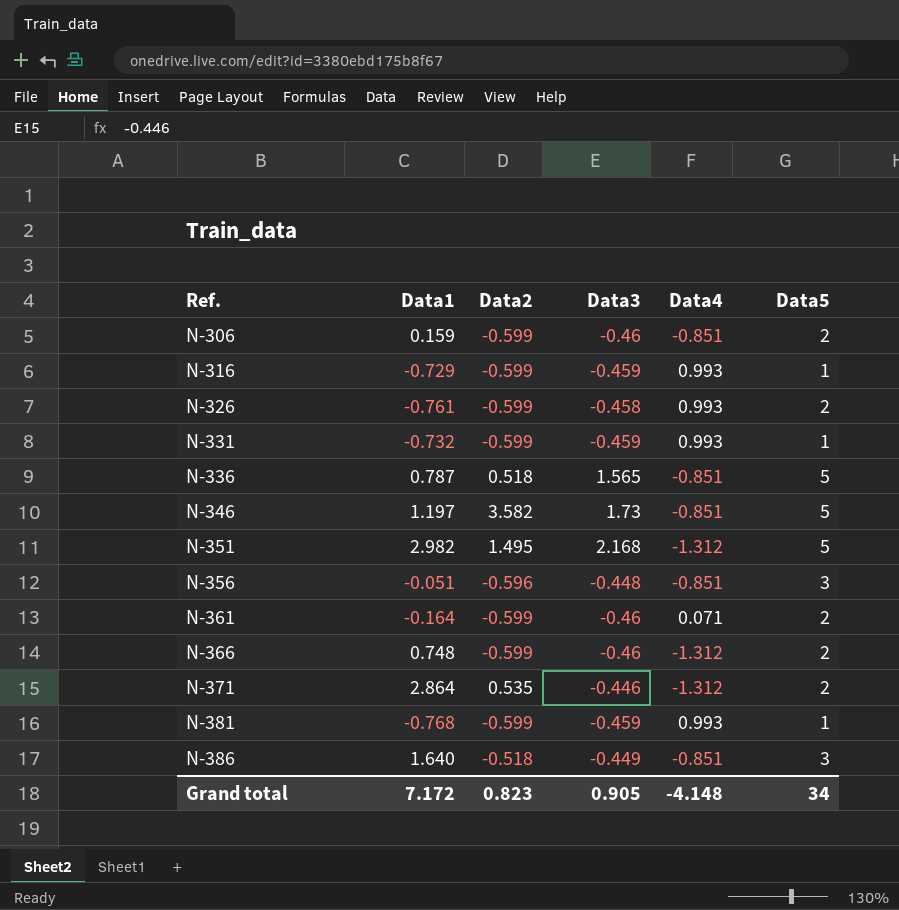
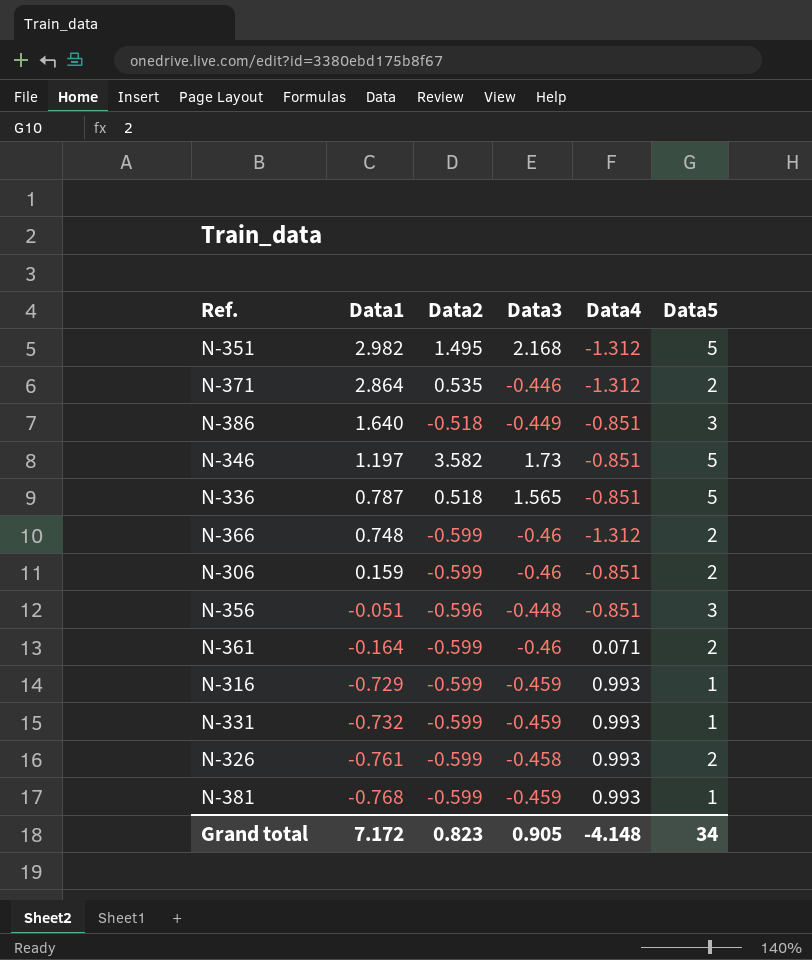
row order: Ref. ascending -> Data1 descending

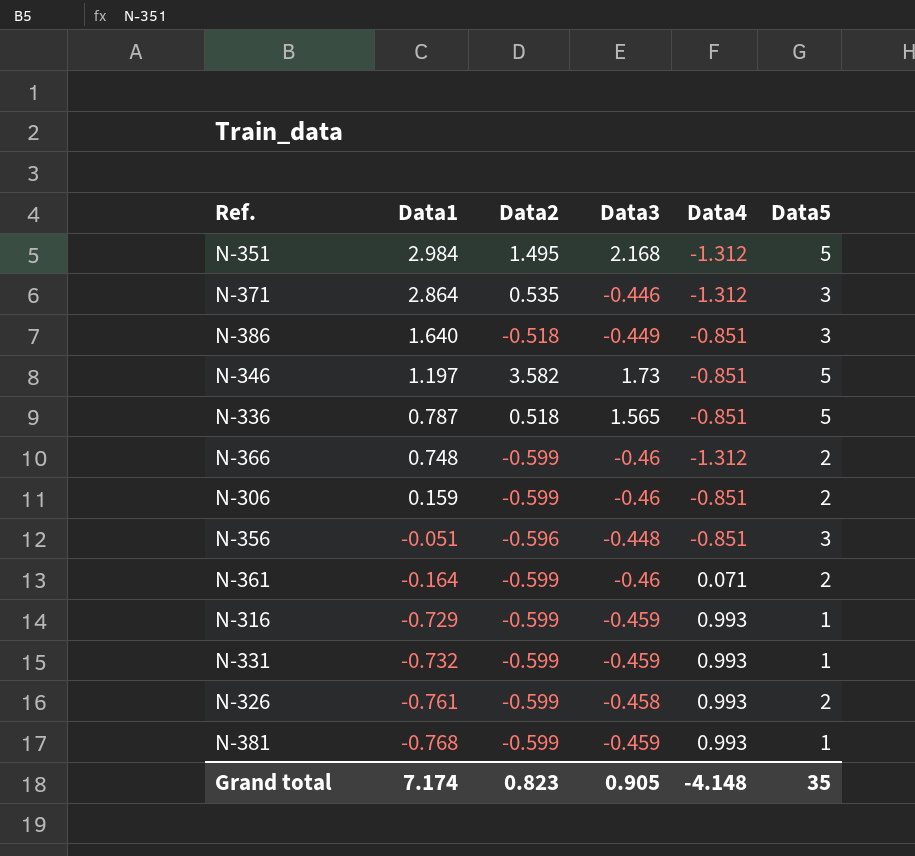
N-351 | Data1: 2.982 -> 2.984
N-371 | Data5: 2 -> 3
Grand total | Data1: 7.172 -> 7.174
Grand total | Data5: 34 -> 35

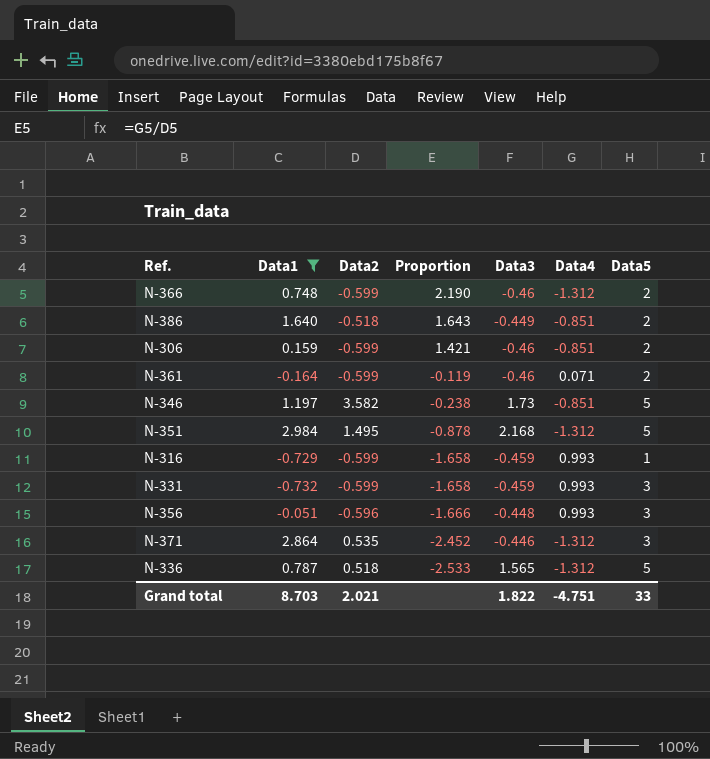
filter: none -> Data1 >= -0.732
row order: Data1 descending -> Proportion descending
column Proportion | formula: none -> [Data4] / [Data2]
N-386 | Data5: 3 -> 2
N-331 | Data5: 1 -> 3
N-356 | Data4: -0.851 -> 0.993
N-336 | Data4: -0.851 -> -1.312
Grand total | Data1: 7.174 -> 8.703
Grand total | Data2: 0.823 -> 2.021
Grand total | Data3: 0.905 -> 1.822
Grand total | Data4: -4.148 -> -4.751
Grand total | Data5: 35 -> 33

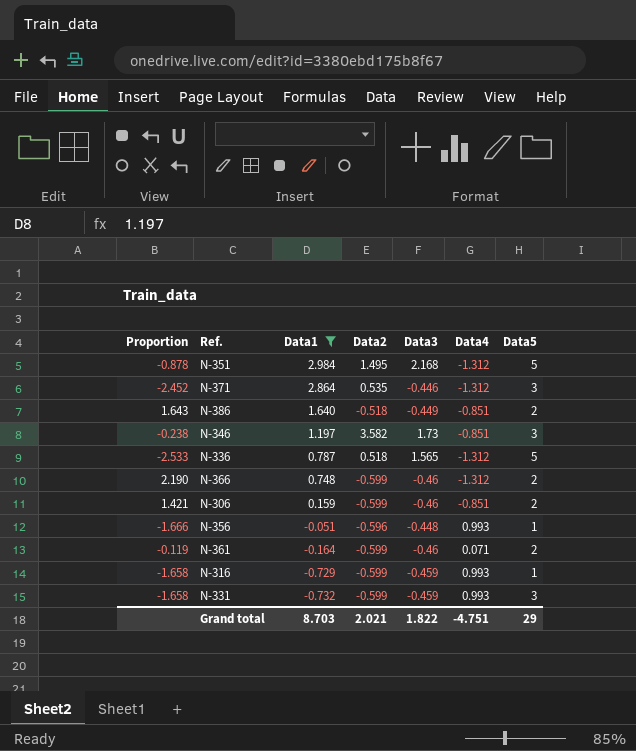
row order: Proportion descending -> Data1 descending
column Proportion | position: 4 -> 1
N-346 | Data5: 5 -> 3
N-356 | Data5: 3 -> 1
Grand total | Data5: 33 -> 29

